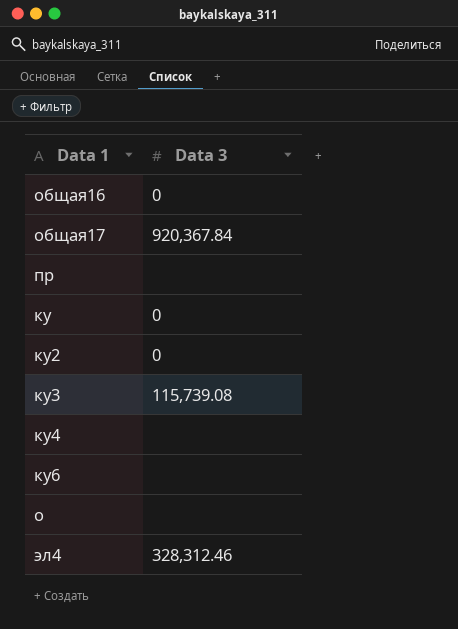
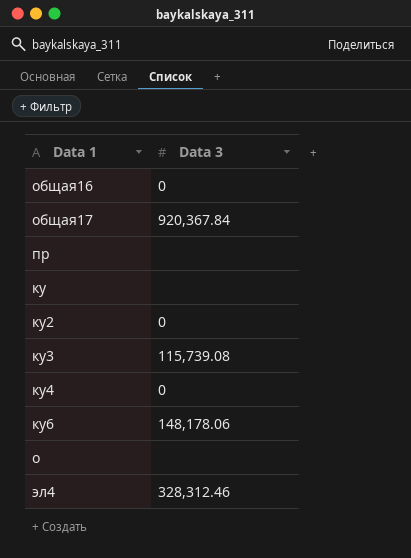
ку | Data 3: 0 -> none
ку4 | Data 3: none -> 0
ку6 | Data 3: none -> 148,178.06

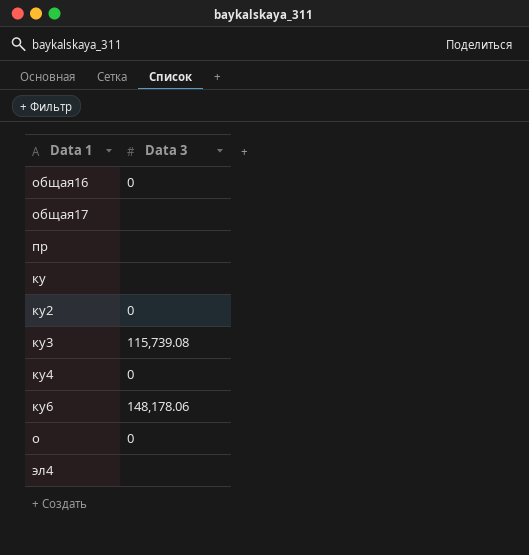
общая17 | Data 3: 920,367.84 -> none
о | Data 3: none -> 0
эл4 | Data 3: 328,312.46 -> none

